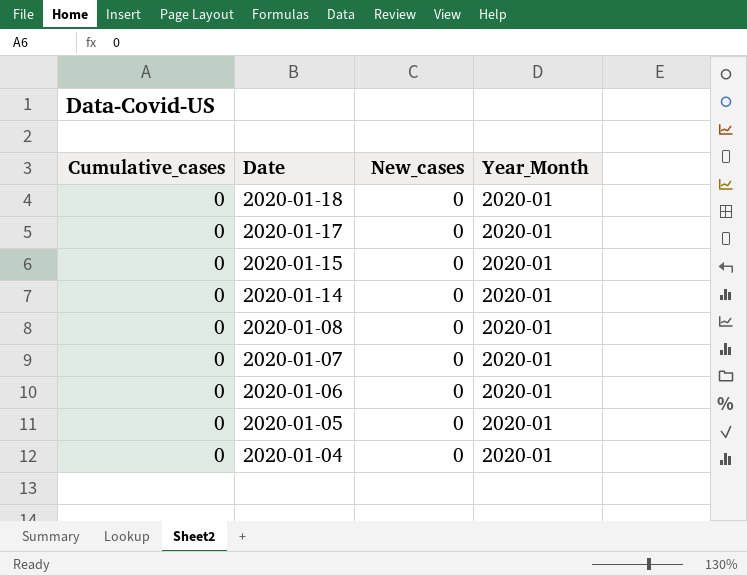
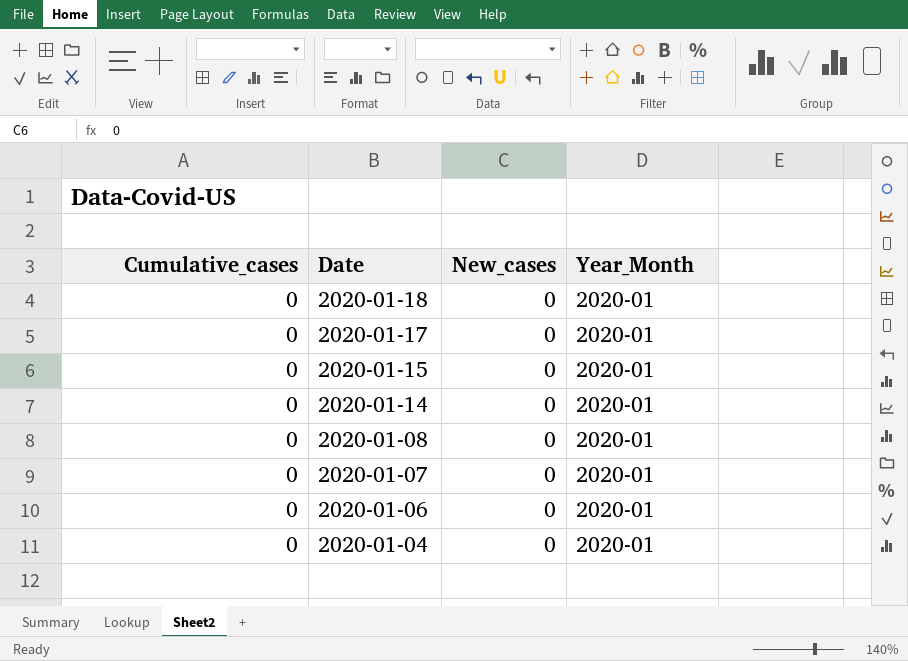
row 2020-01-05: 0 | 0 | 2020-01 -> none

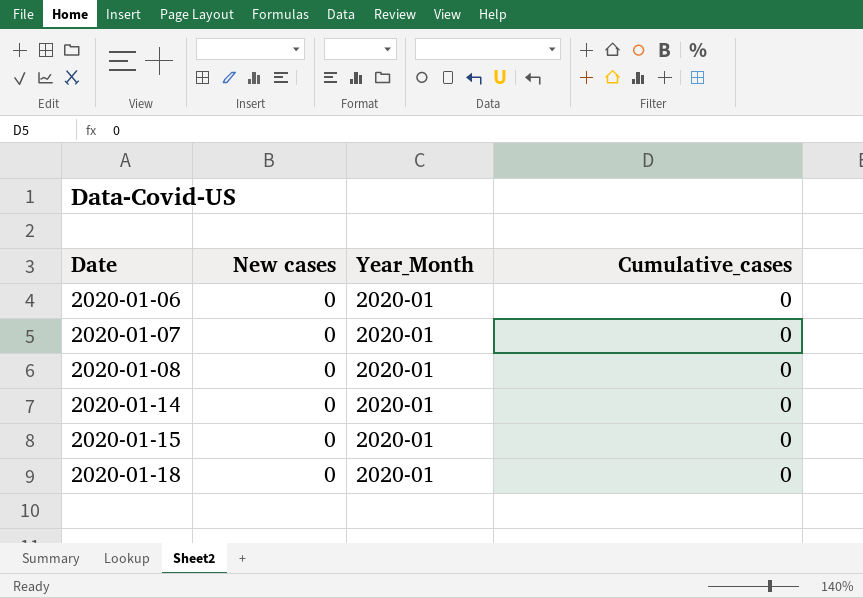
row order: Date descending -> Date ascending
column name: New_cases -> New cases
column Cumulative_cases | position: 1 -> 4
row 2020-01-17: 0 | 0 | 2020-01 -> none
row 2020-01-04: 0 | 0 | 2020-01 -> none

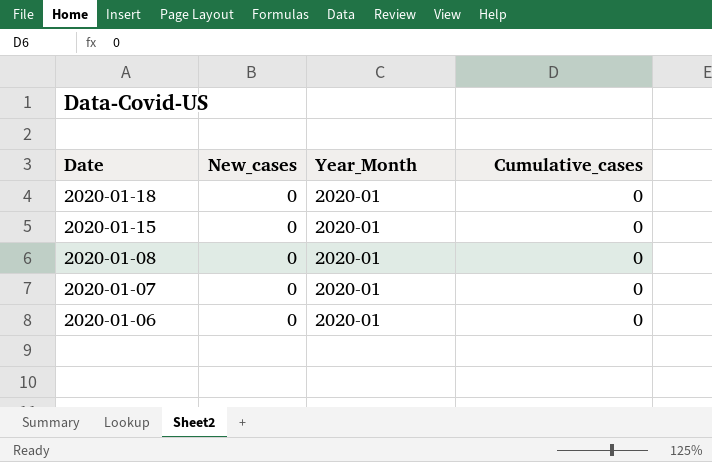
row order: Date ascending -> Date descending
column name: New cases -> New_cases
row 2020-01-14: 0 | 2020-01 | 0 -> none

